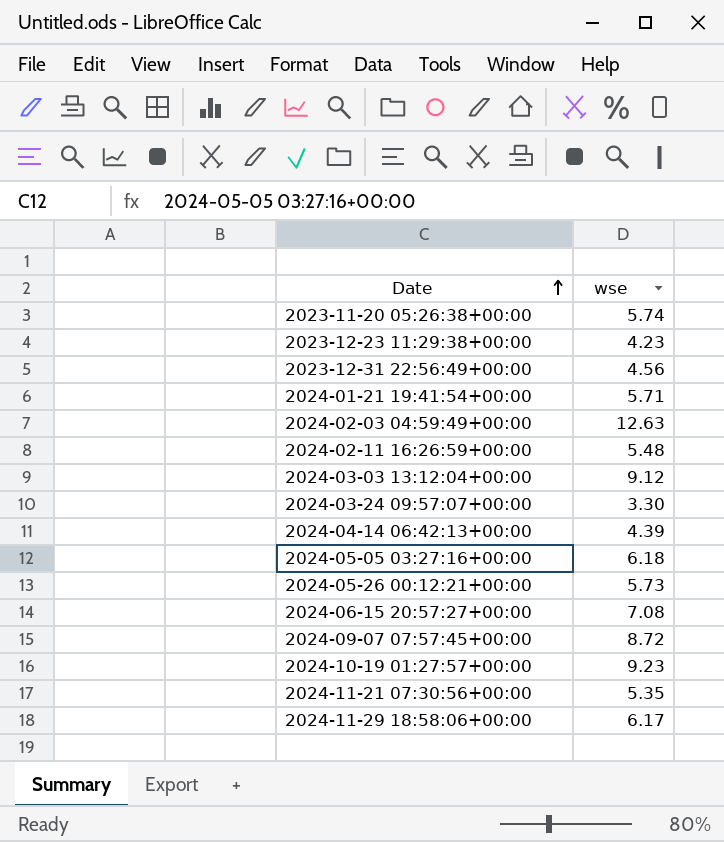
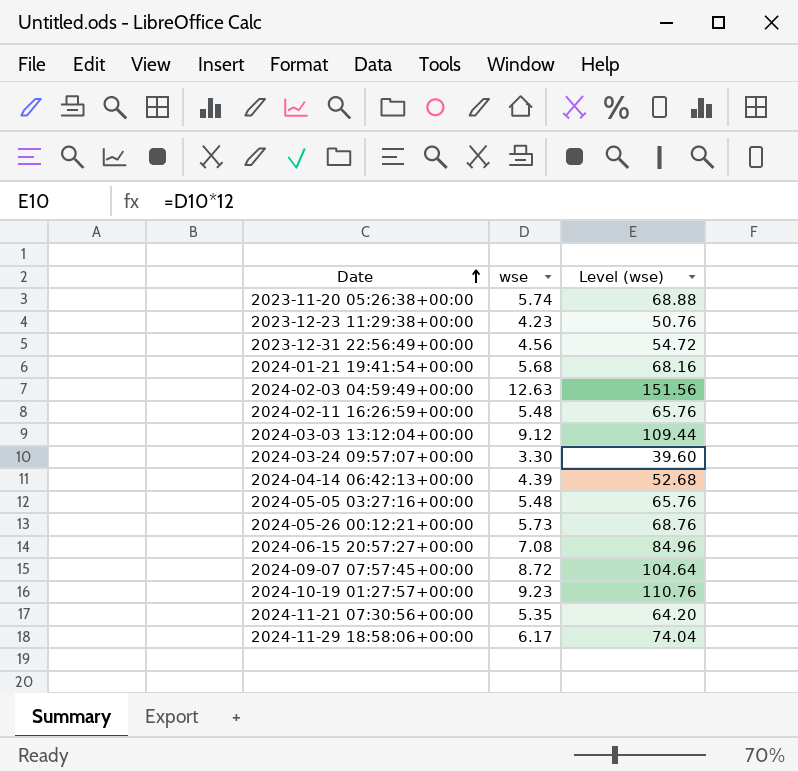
column Level (wse) | formula: none -> [wse] * 12
2024-01-21 19:41:54+00:00 | wse: 5.71 -> 5.68
2024-05-05 03:27:16+00:00 | wse: 6.18 -> 5.48

